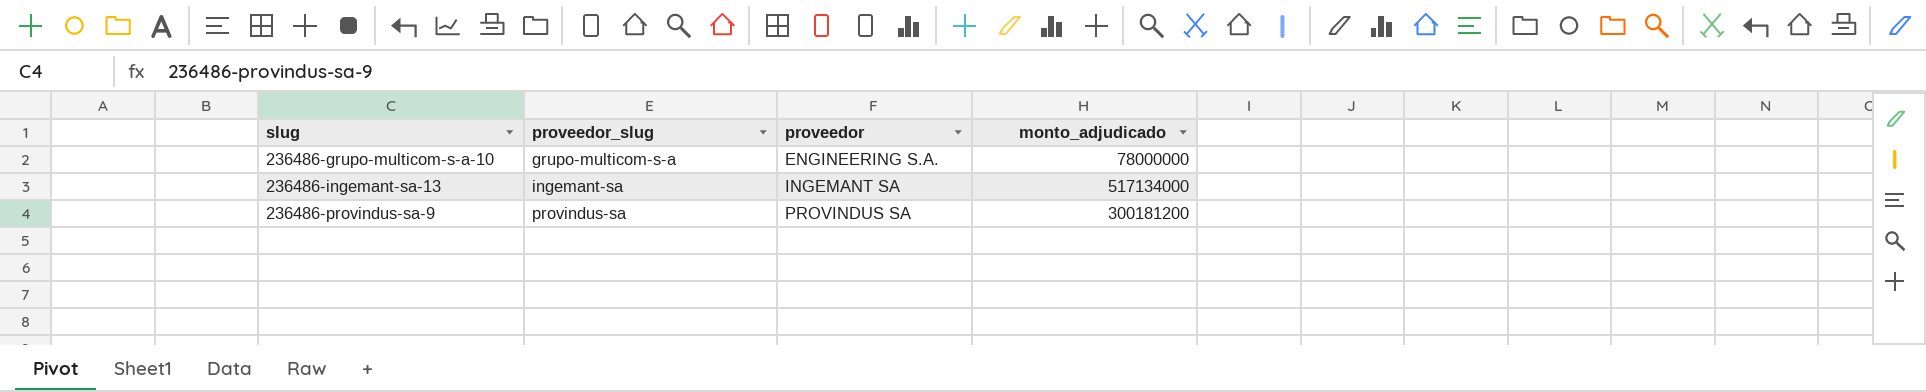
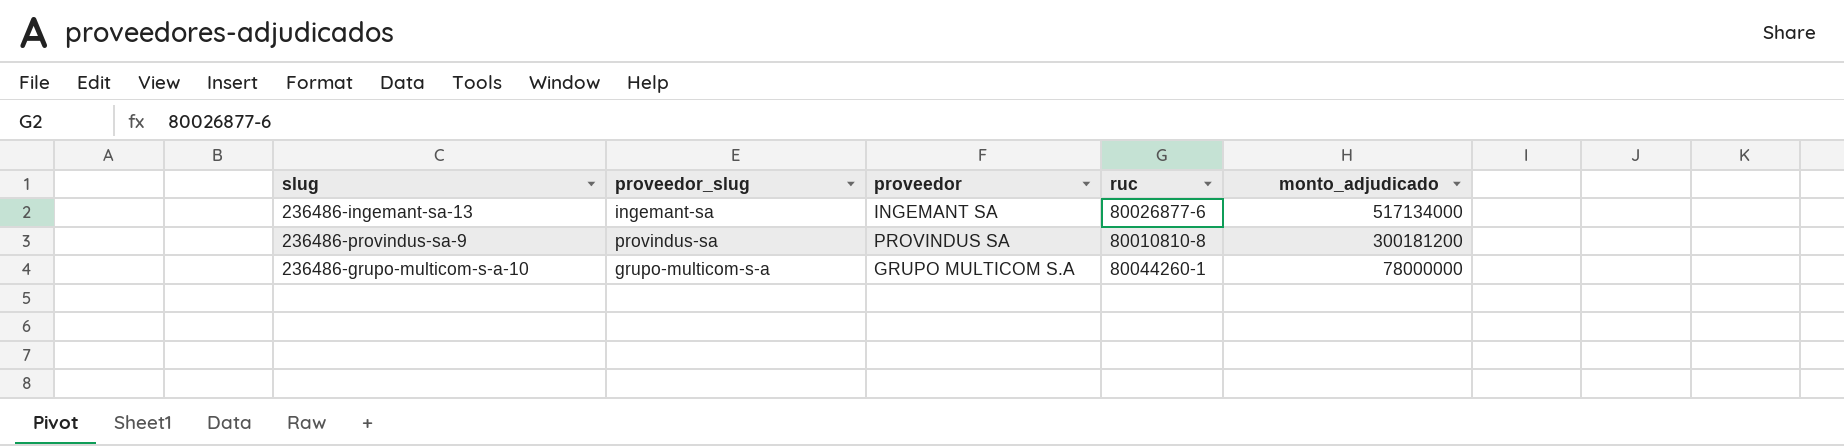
row order: slug ascending -> monto_adjudicado descending
column ruc | position: none -> 4
236486-grupo-multicom-s-a-10 | proveedor: ENGINEERING S.A. -> GRUPO MULTICOM S.A

